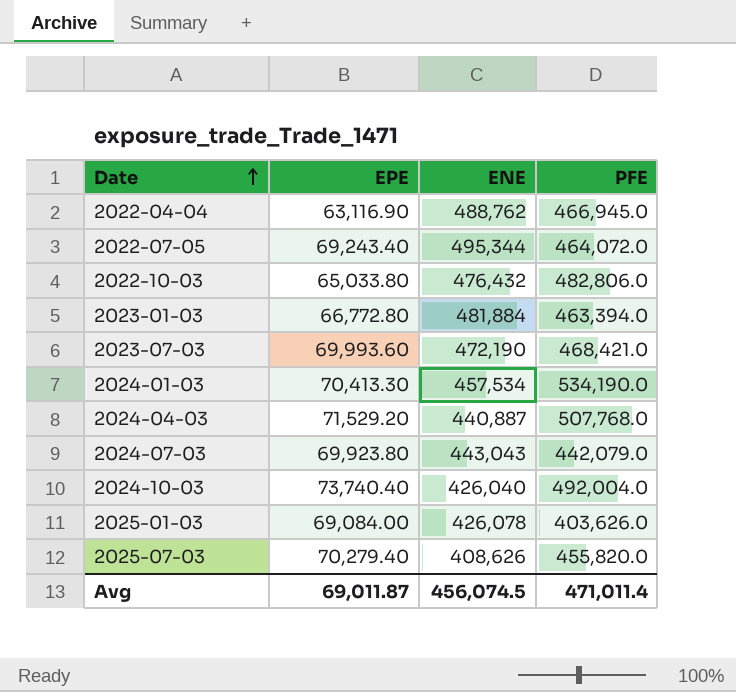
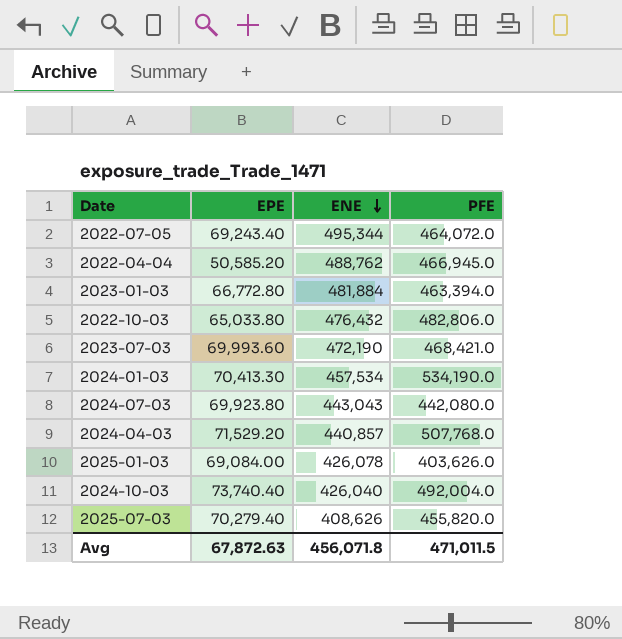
row order: Date ascending -> ENE descending
2022-04-04 | EPE: 63,116.90 -> 50,585.20
2024-07-03 | PFE: 442,079.0 -> 442,080.0
2024-04-03 | ENE: 440,887 -> 440,857
Avg | EPE: 69,011.87 -> 67,872.63
Avg | ENE: 456,074.5 -> 456,071.8
Avg | PFE: 471,011.4 -> 471,011.5

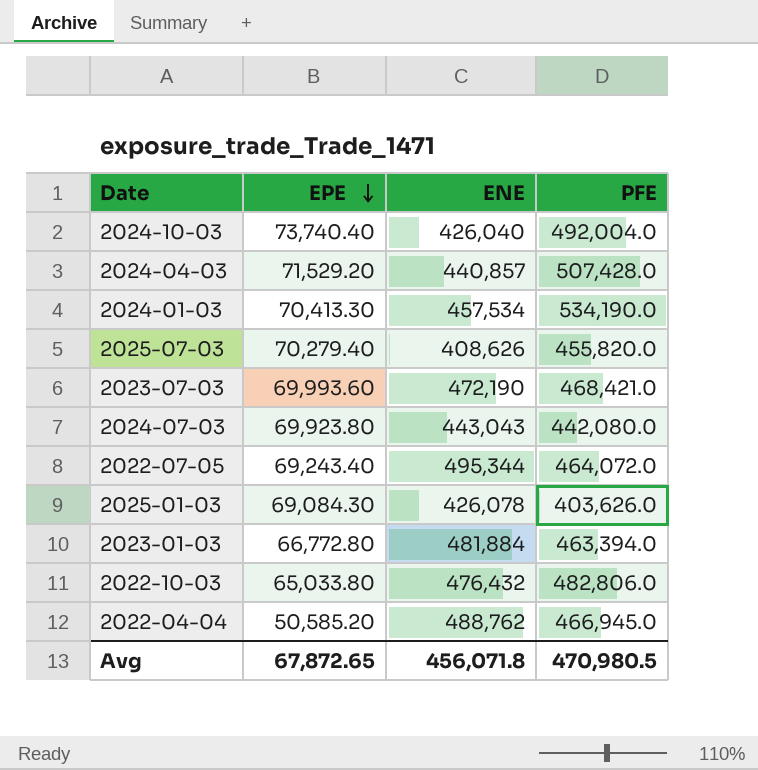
row order: ENE descending -> EPE descending
2024-04-03 | PFE: 507,768.0 -> 507,428.0
2025-01-03 | EPE: 69,084.00 -> 69,084.30
Avg | EPE: 67,872.63 -> 67,872.65
Avg | PFE: 471,011.5 -> 470,980.5

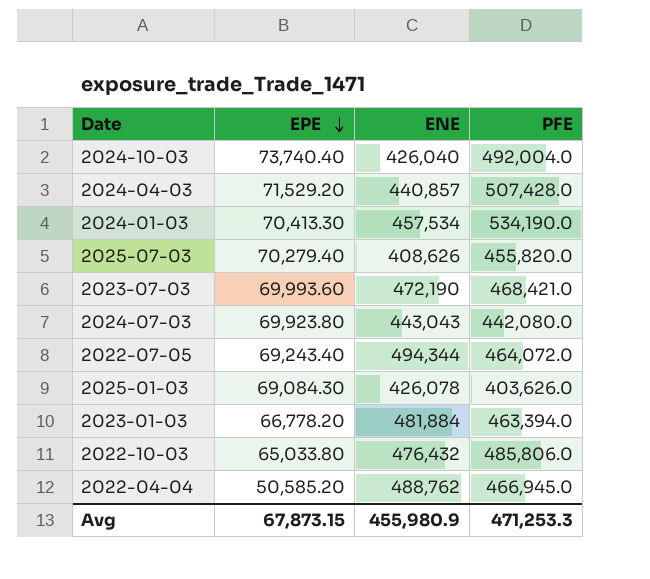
2022-07-05 | ENE: 495,344 -> 494,344
2023-01-03 | EPE: 66,772.80 -> 66,778.20
2022-10-03 | PFE: 482,806.0 -> 485,806.0
Avg | EPE: 67,872.65 -> 67,873.15
Avg | ENE: 456,071.8 -> 455,980.9
Avg | PFE: 470,980.5 -> 471,253.3

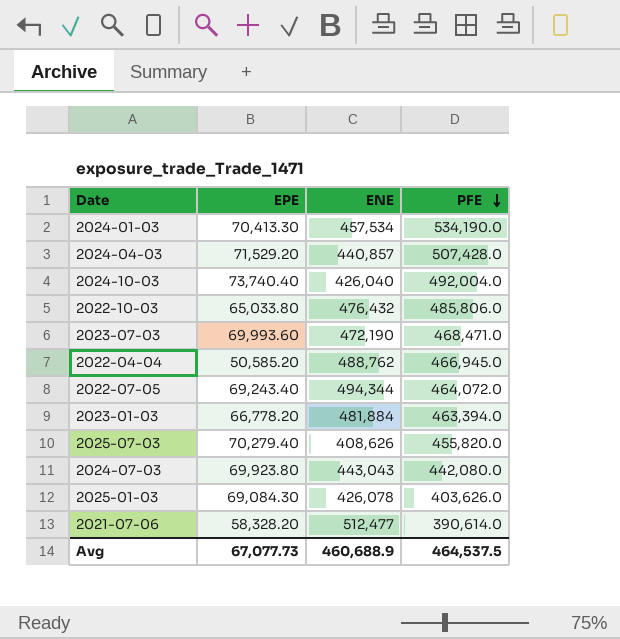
row order: EPE descending -> PFE descending
2023-07-03 | PFE: 468,421.0 -> 468,471.0
row 2021-07-06: none -> 58,328.20 | 512,477 | 390,614.0
Avg | EPE: 67,873.15 -> 67,077.73
Avg | ENE: 455,980.9 -> 460,688.9
Avg | PFE: 471,253.3 -> 464,537.5

